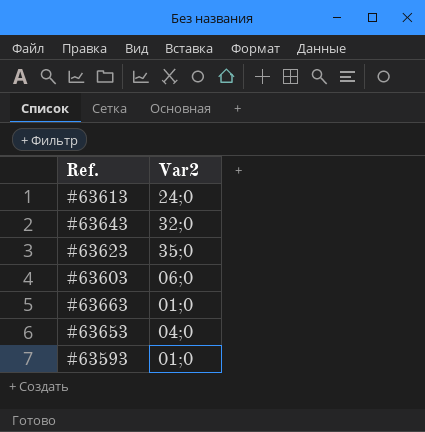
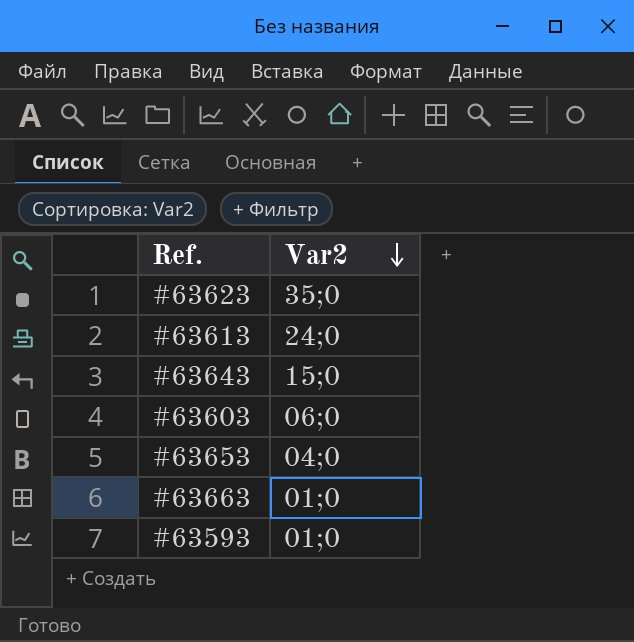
row order: none -> Var2 descending
#63643 | Var2: 32;0 -> 15;0

